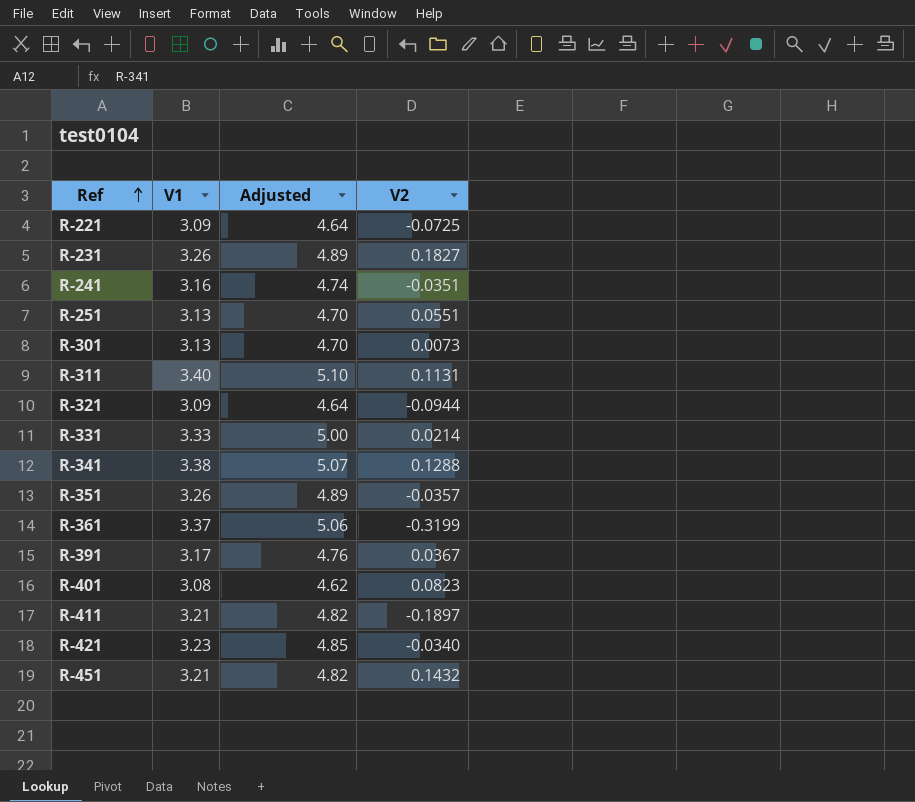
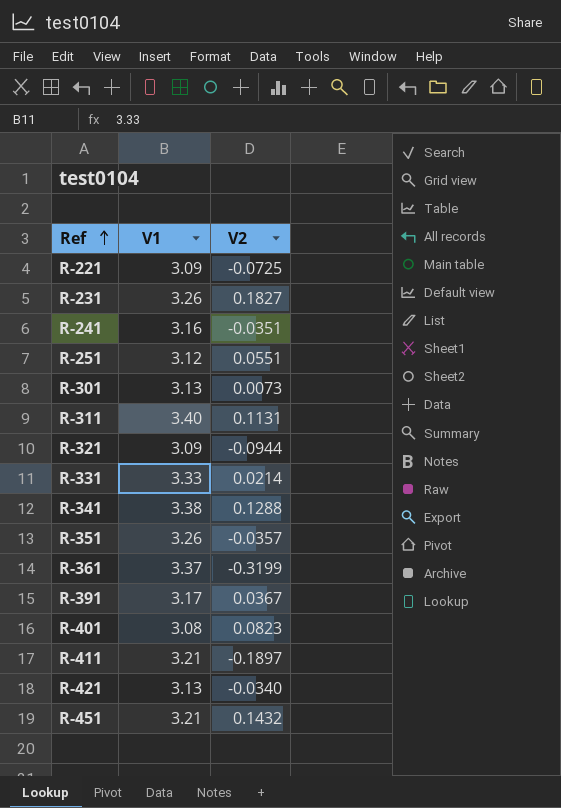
column Adjusted | formula: [V1] * 1.5 -> none
R-251 | V1: 3.13 -> 3.12
R-421 | V1: 3.23 -> 3.13

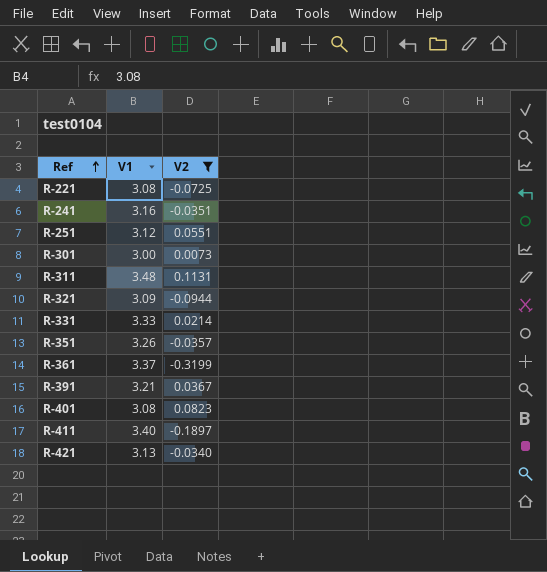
filter: none -> V2 <= 0.1131
R-221 | V1: 3.09 -> 3.08
R-301 | V1: 3.13 -> 3.00
R-311 | V1: 3.40 -> 3.48
R-391 | V1: 3.17 -> 3.21
R-411 | V1: 3.21 -> 3.40

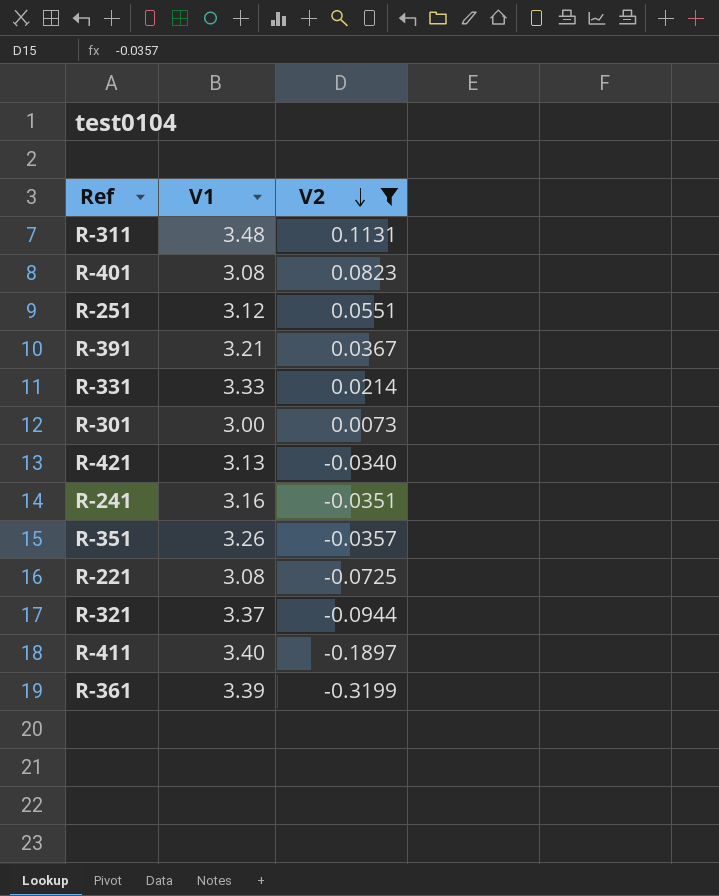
row order: Ref ascending -> V2 descending
R-321 | V1: 3.09 -> 3.37
R-361 | V1: 3.37 -> 3.39

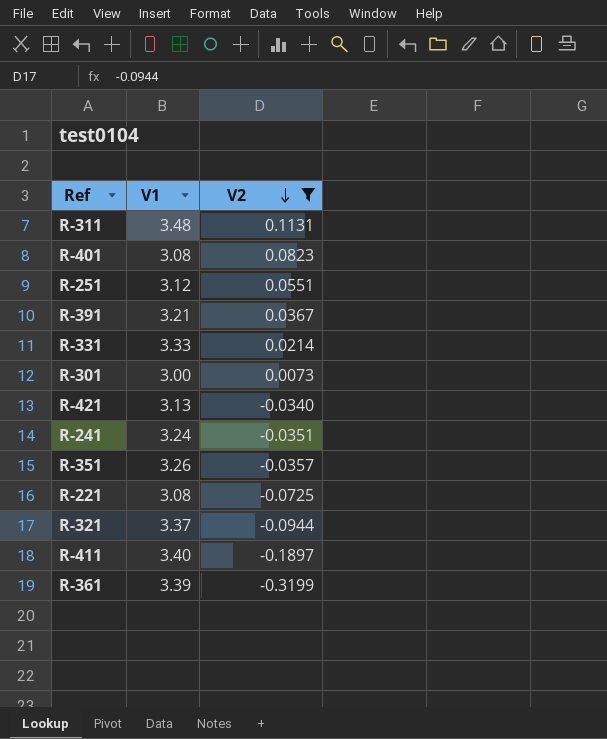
R-241 | V1: 3.16 -> 3.24

